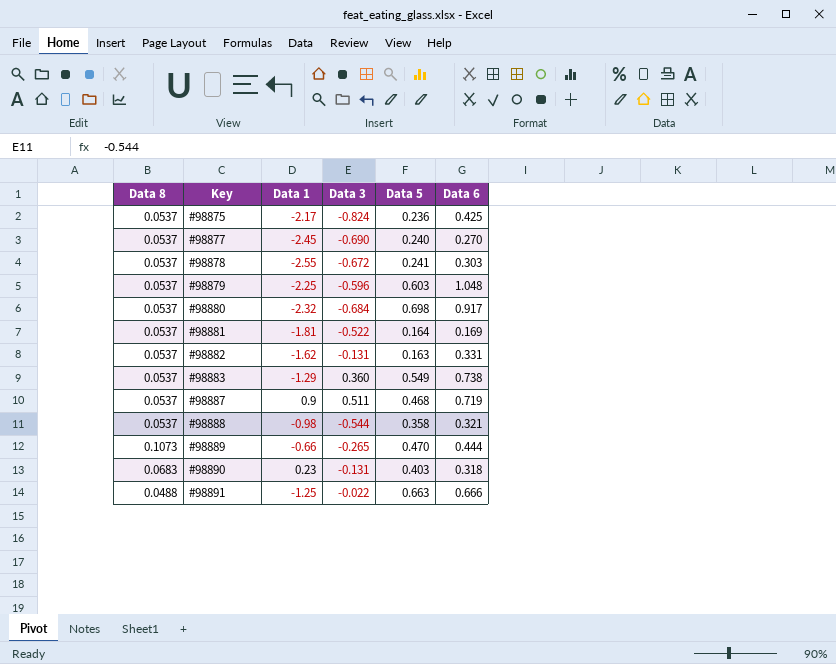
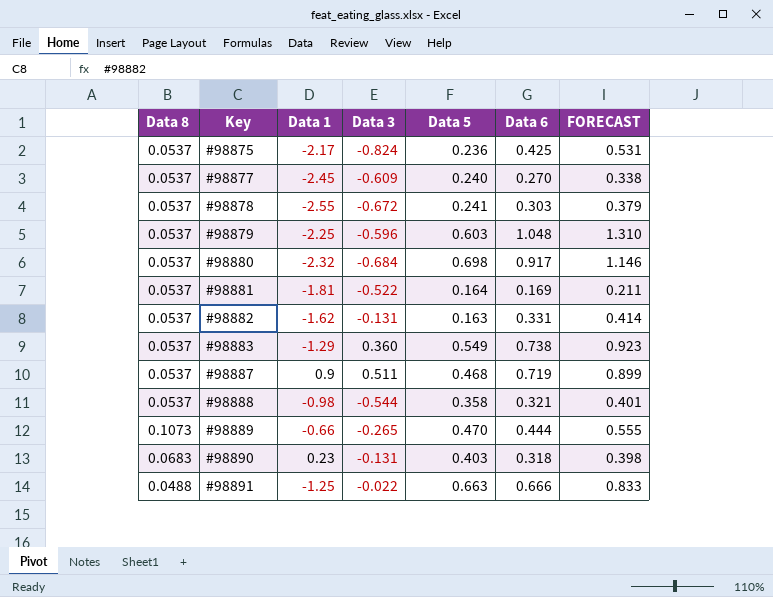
column FORECAST | formula: none -> [Data 6] * 1.25
#98877 | Data 3: -0.690 -> -0.609

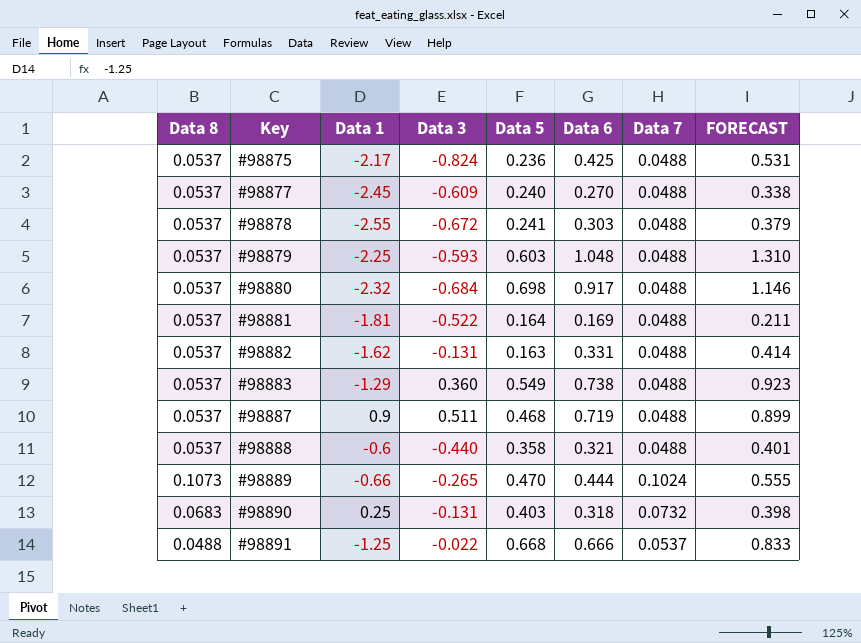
column Data 7 | position: none -> 7
#98879 | Data 3: -0.596 -> -0.593
#98888 | Data 1: -0.98 -> -0.6
#98888 | Data 3: -0.544 -> -0.440
#98890 | Data 1: 0.23 -> 0.25
#98891 | Data 5: 0.663 -> 0.668

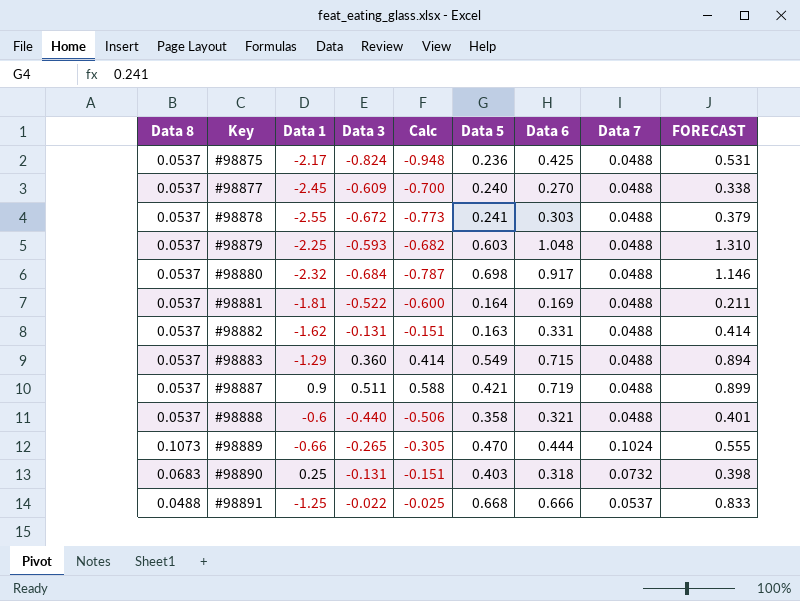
column Calc | formula: none -> [Data 3] * 1.15
#98883 | Data 6: 0.738 -> 0.715
#98883 | FORECAST: 0.923 -> 0.894
#98887 | Data 5: 0.468 -> 0.421

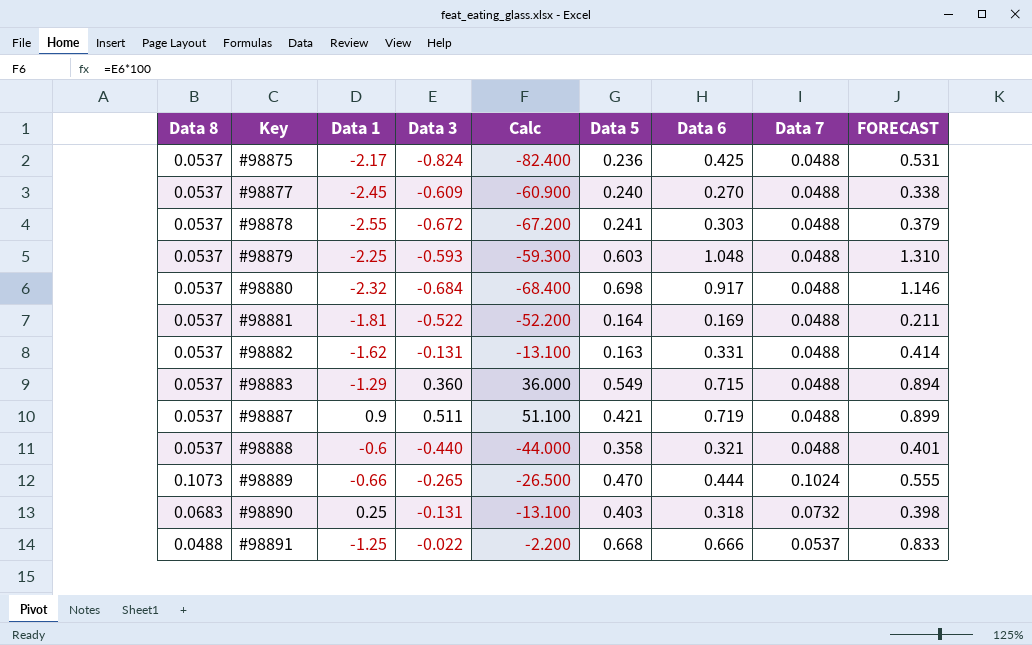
column Calc | formula: [Data 3] * 1.15 -> [Data 3] * 100

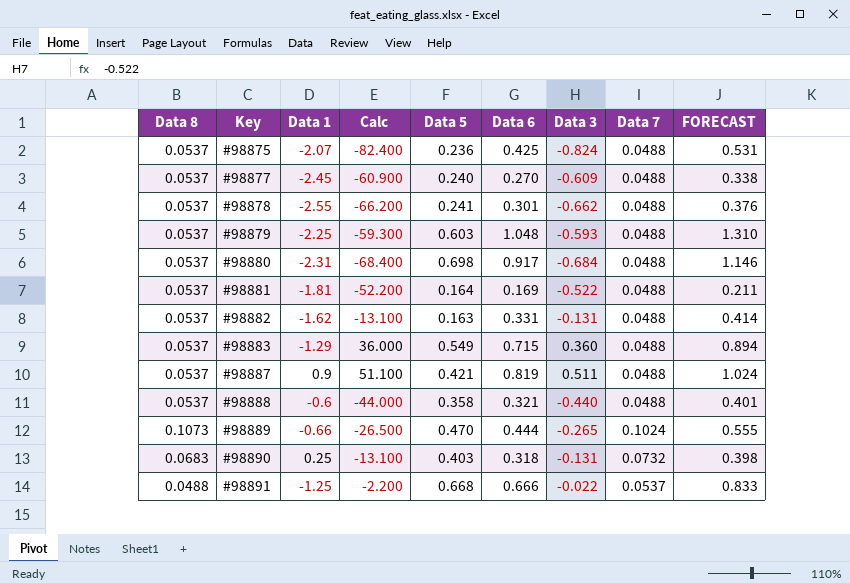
column Data 3 | position: 4 -> 7
#98875 | Data 1: -2.17 -> -2.07
#98878 | Calc: -67.200 -> -66.200
#98878 | Data 6: 0.303 -> 0.301
#98878 | Data 3: -0.672 -> -0.662
#98878 | FORECAST: 0.379 -> 0.376
#98880 | Data 1: -2.32 -> -2.31
#98887 | Data 6: 0.719 -> 0.819
#98887 | FORECAST: 0.899 -> 1.024

